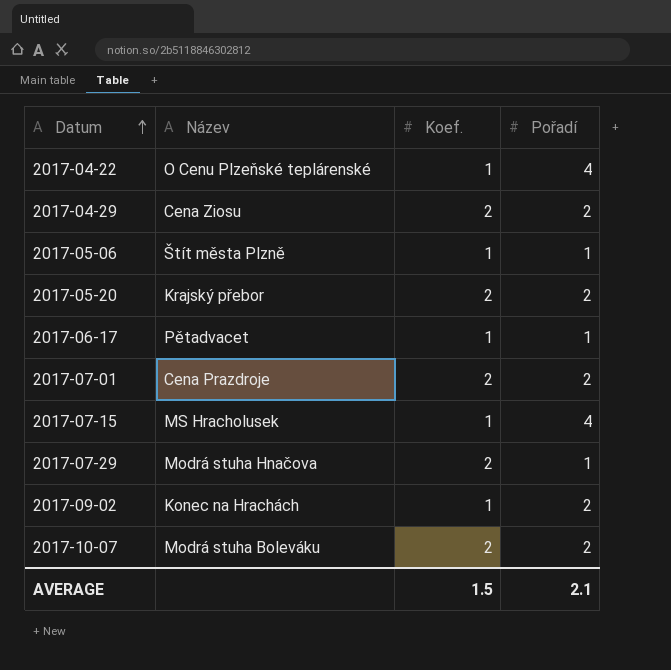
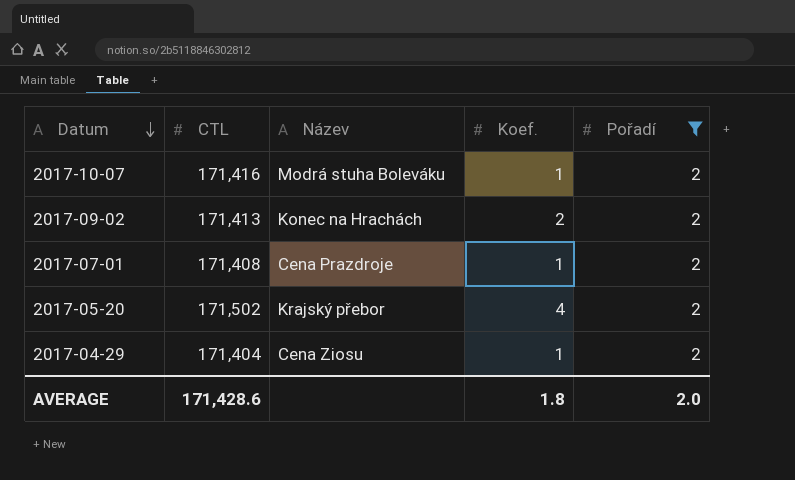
filter: none -> Pořadí = 2
row order: Datum ascending -> Datum descending
column CTL | position: none -> 2
2017-10-07 | Koef.: 2 -> 1
2017-09-02 | Koef.: 1 -> 2
2017-07-01 | Koef.: 2 -> 1
2017-05-20 | Koef.: 2 -> 4
2017-04-29 | Koef.: 2 -> 1
AVERAGE | Koef.: 1.5 -> 1.8
AVERAGE | Pořadí: 2.1 -> 2.0

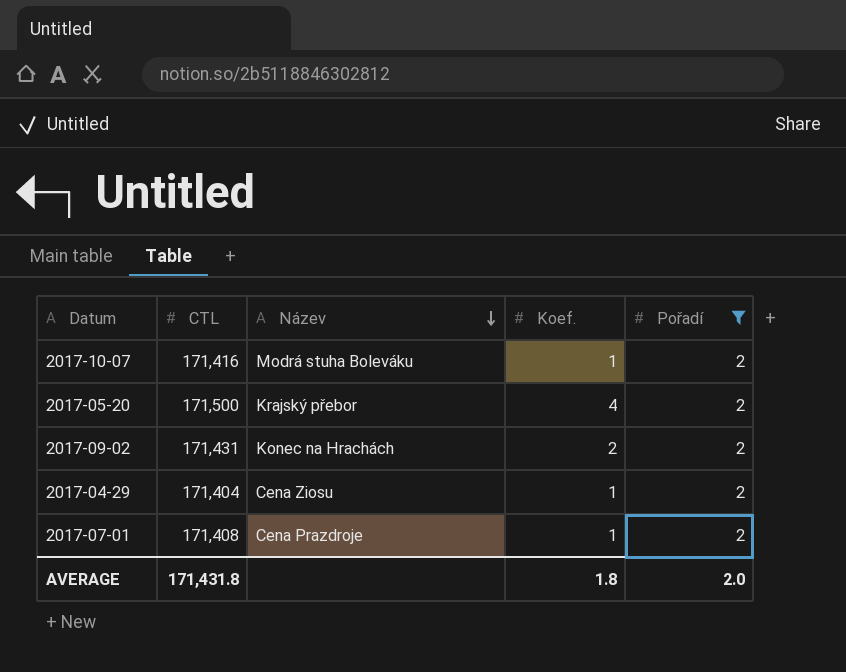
row order: Datum descending -> Název descending
2017-05-20 | CTL: 171,502 -> 171,500
2017-09-02 | CTL: 171,413 -> 171,431
AVERAGE | CTL: 171,428.6 -> 171,431.8

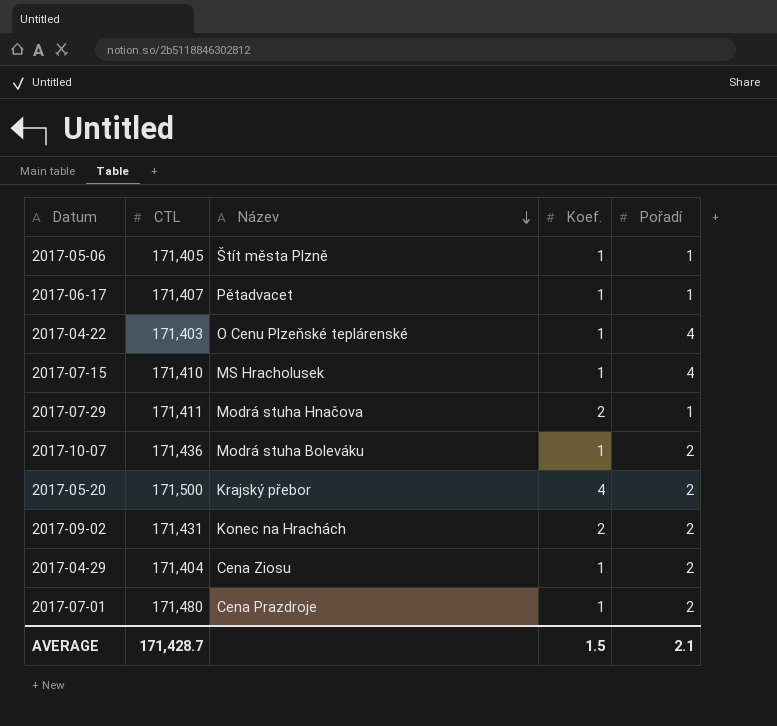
filter: Pořadí = 2 -> none
2017-10-07 | CTL: 171,416 -> 171,436
2017-07-01 | CTL: 171,408 -> 171,480
AVERAGE | CTL: 171,431.8 -> 171,428.7
AVERAGE | Koef.: 1.8 -> 1.5
AVERAGE | Pořadí: 2.0 -> 2.1

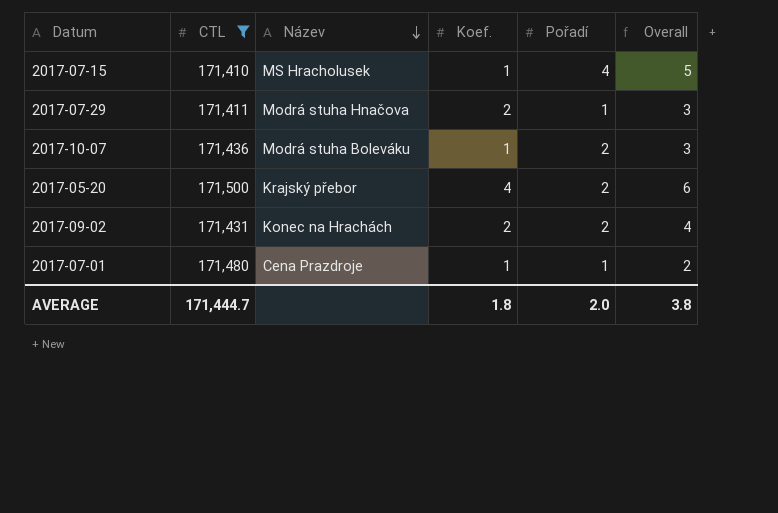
filter: none -> CTL >= 171,410
column Overall | formula: none -> [Koef.] + [Pořadí]
2017-07-01 | Pořadí: 2 -> 1
AVERAGE | CTL: 171,428.7 -> 171,444.7
AVERAGE | Koef.: 1.5 -> 1.8
AVERAGE | Pořadí: 2.1 -> 2.0

